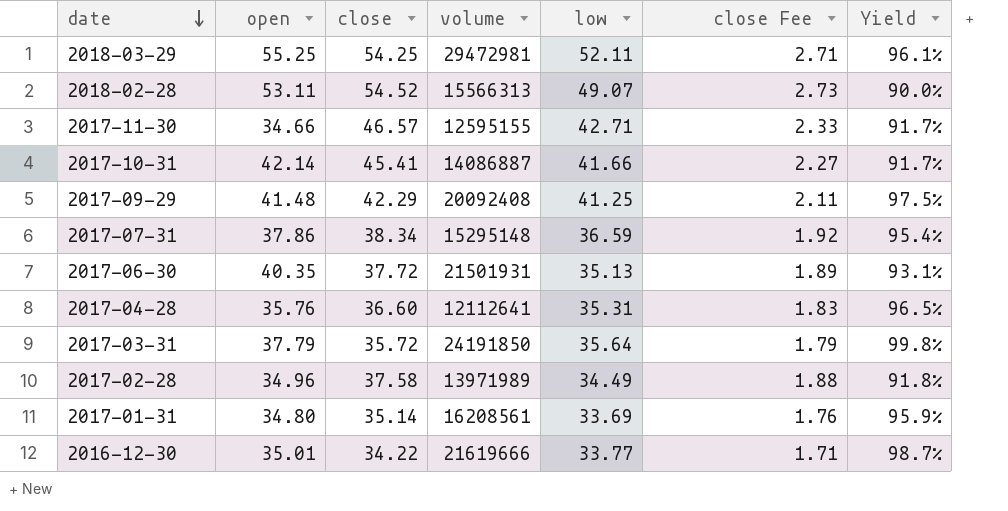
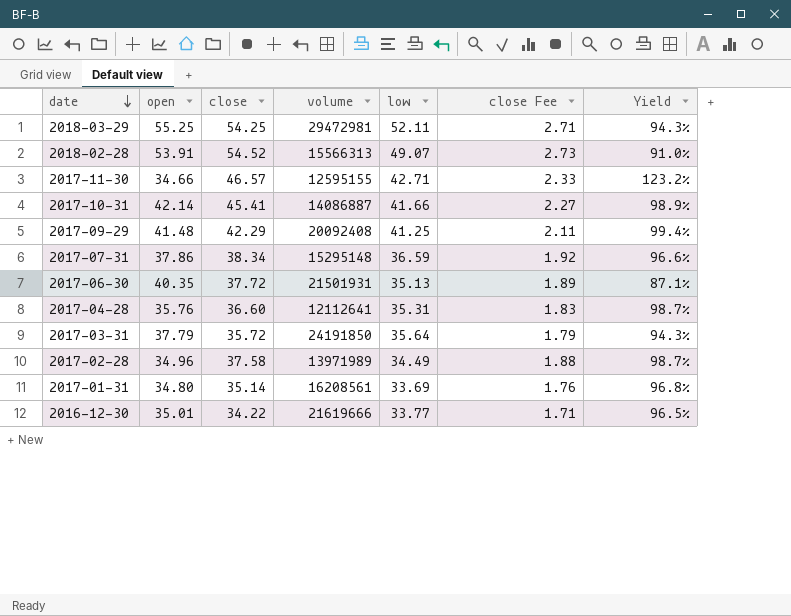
column Yield | formula: [low] / [close] -> [low] / [open]
2018-02-28 | open: 53.11 -> 53.91

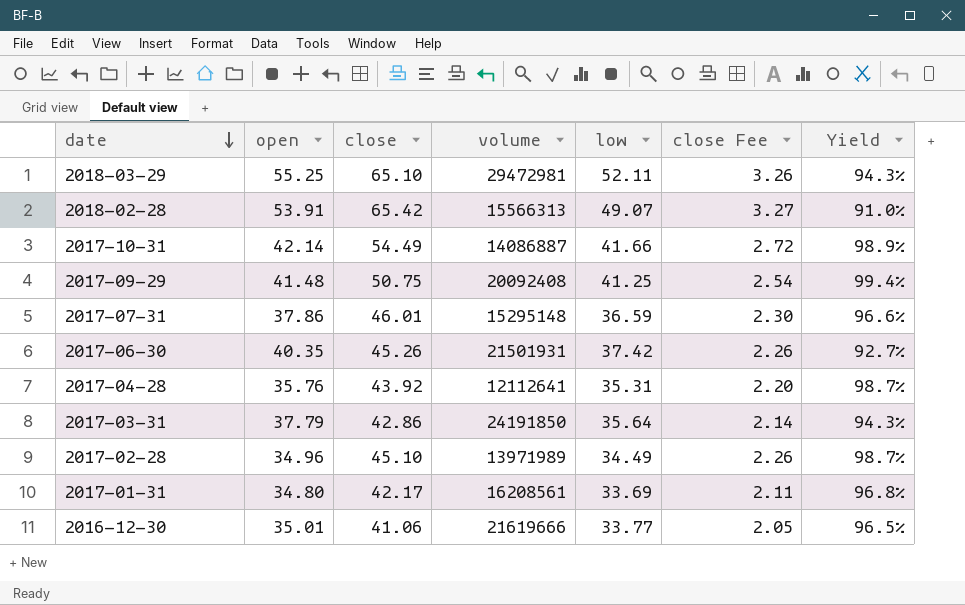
row 2017-11-30: 34.66 | 46.57 | 12595155 | 42.71 | 2.33 | 123.2% -> none
2018-03-29 | close: 54.25 -> 65.10
2018-03-29 | close Fee: 2.71 -> 3.26
2018-02-28 | close: 54.52 -> 65.42
2018-02-28 | close Fee: 2.73 -> 3.27
2017-10-31 | close: 45.41 -> 54.49
2017-10-31 | close Fee: 2.27 -> 2.72
2017-09-29 | close: 42.29 -> 50.75
2017-09-29 | close Fee: 2.11 -> 2.54
2017-07-31 | close: 38.34 -> 46.01
2017-07-31 | close Fee: 1.92 -> 2.30
2017-06-30 | close: 37.72 -> 45.26
2017-06-30 | low: 35.13 -> 37.42
2017-06-30 | close Fee: 1.89 -> 2.26
2017-06-30 | Yield: 87.1% -> 92.7%
2017-04-28 | close: 36.60 -> 43.92
2017-04-28 | close Fee: 1.83 -> 2.20
2017-03-31 | close: 35.72 -> 42.86
2017-03-31 | close Fee: 1.79 -> 2.14
2017-02-28 | close: 37.58 -> 45.10
2017-02-28 | close Fee: 1.88 -> 2.26
2017-01-31 | close: 35.14 -> 42.17
2017-01-31 | close Fee: 1.76 -> 2.11
2016-12-30 | close: 34.22 -> 41.06
2016-12-30 | close Fee: 1.71 -> 2.05

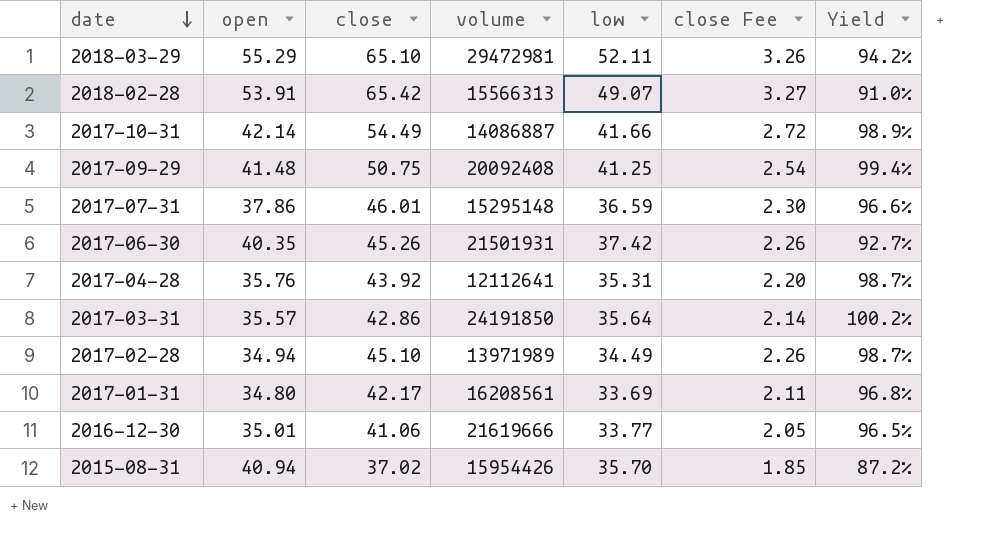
2018-03-29 | open: 55.25 -> 55.29
2018-03-29 | Yield: 94.3% -> 94.2%
2017-03-31 | open: 37.79 -> 35.57
2017-03-31 | Yield: 94.3% -> 100.2%
2017-02-28 | open: 34.96 -> 34.94
row 2015-08-31: none -> 40.94 | 37.02 | 15954426 | 35.70 | 1.85 | 87.2%

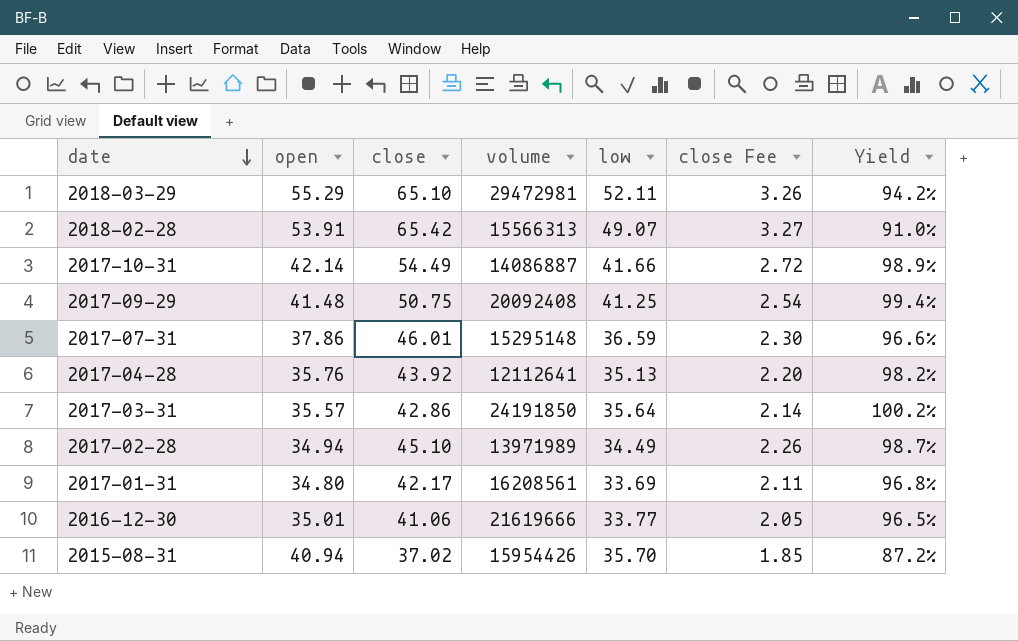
row 2017-06-30: 40.35 | 45.26 | 21501931 | 37.42 | 2.26 | 92.7% -> none
2017-04-28 | low: 35.31 -> 35.13
2017-04-28 | Yield: 98.7% -> 98.2%

